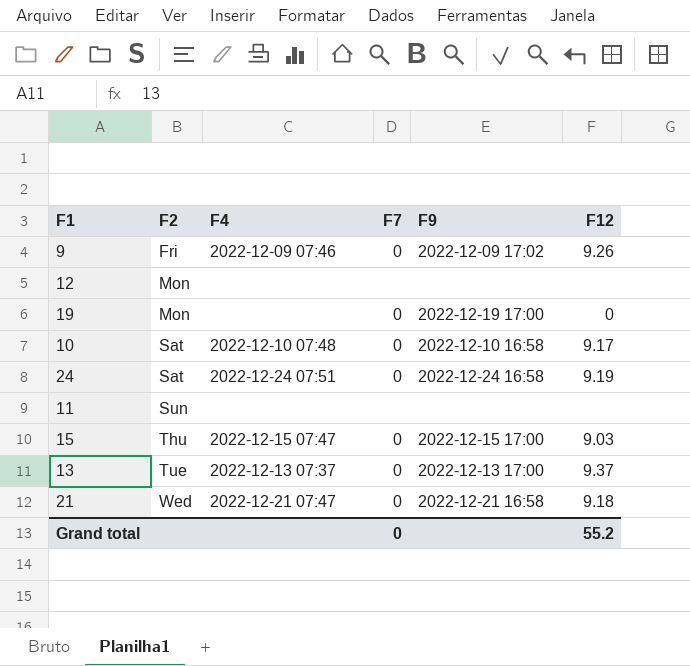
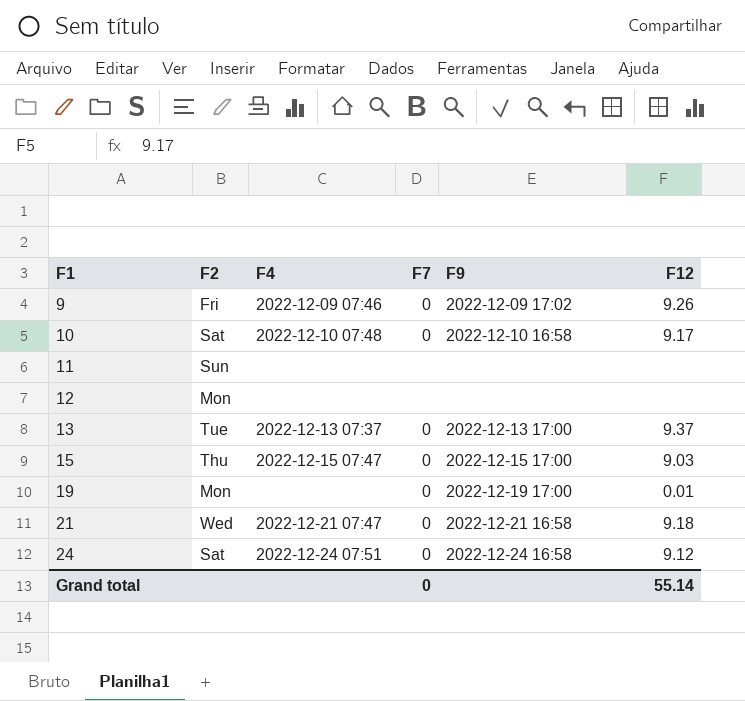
row order: F2 ascending -> F1 ascending
19 | F12: 0 -> 0.01
24 | F12: 9.19 -> 9.12
Grand total | F12: 55.2 -> 55.14

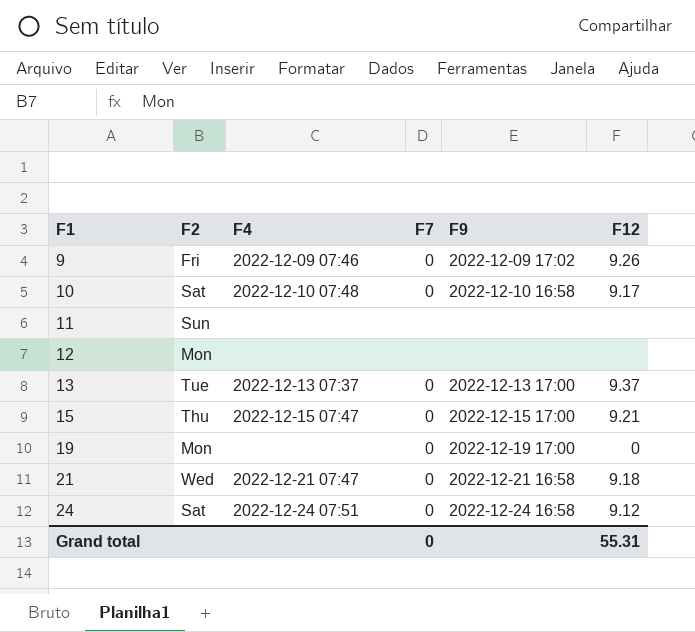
15 | F12: 9.03 -> 9.21
19 | F12: 0.01 -> 0
Grand total | F12: 55.14 -> 55.31

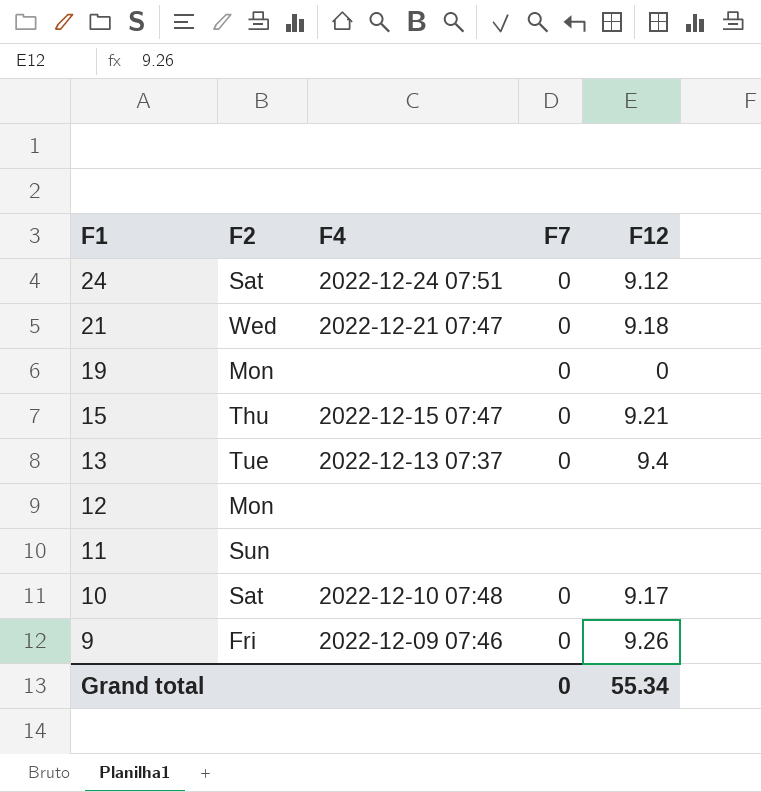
row order: F1 ascending -> F1 descending
column F9 | position: 5 -> none
13 | F12: 9.37 -> 9.4
Grand total | F12: 55.31 -> 55.34

